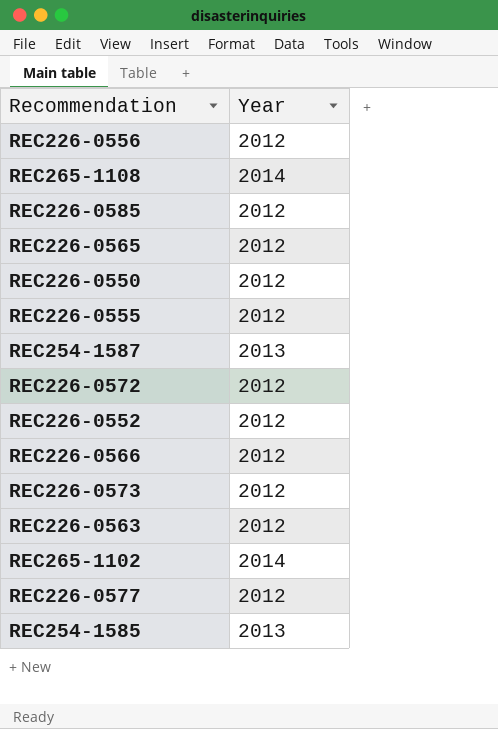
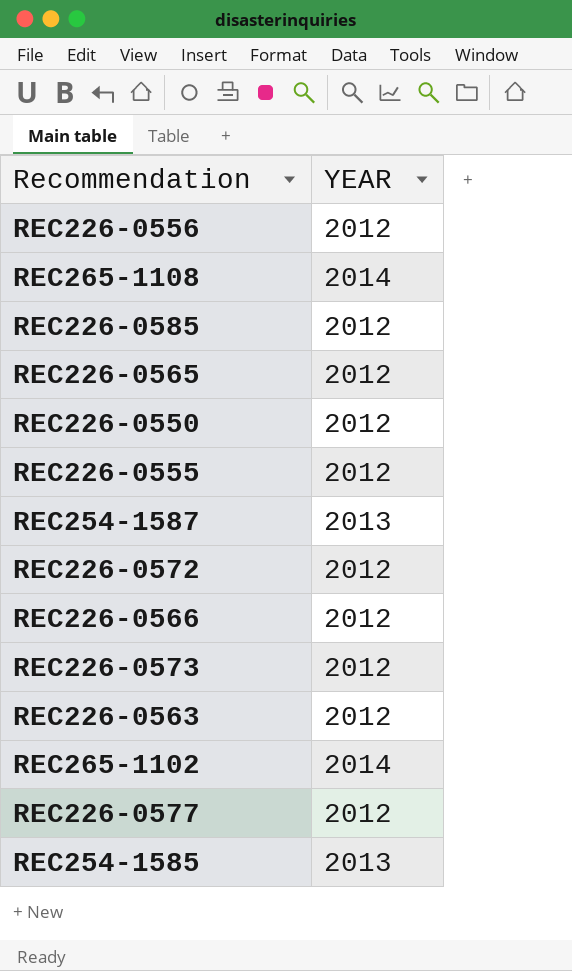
column name: Year -> YEAR
row REC226-0552: 2012 -> none

